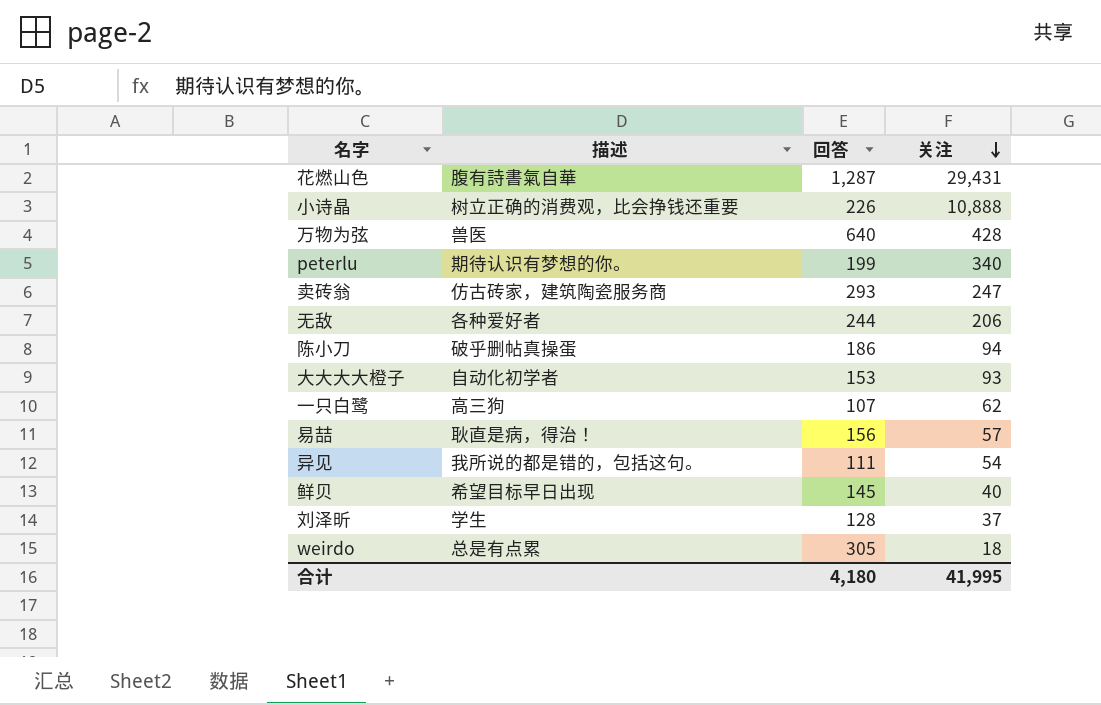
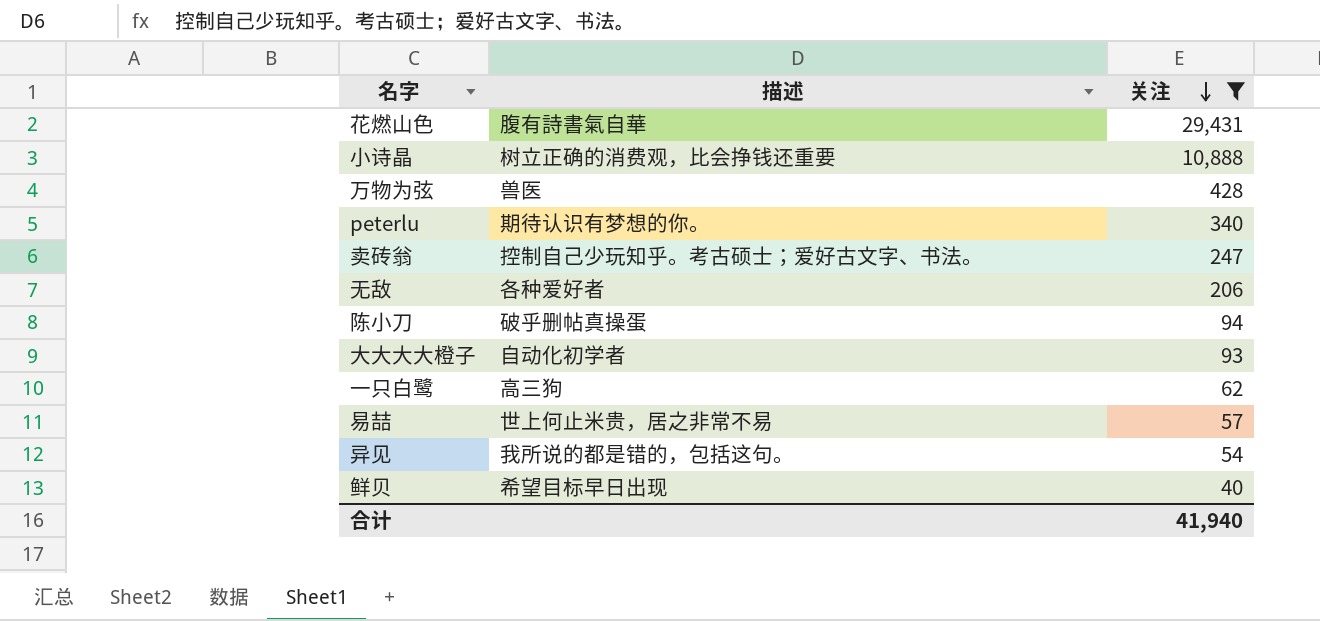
filter: none -> 关注 >= 40
column 回答 | position: 3 -> none
卖砖翁 | 描述: 仿古砖家，建筑陶瓷服务商 -> 控制自己少玩知乎。考古硕士；爱好古文字、书法。
易喆 | 描述: 耿直是病，得治！ -> 世上何止米贵，居之非常不易
合计 | 关注: 41,995 -> 41,940

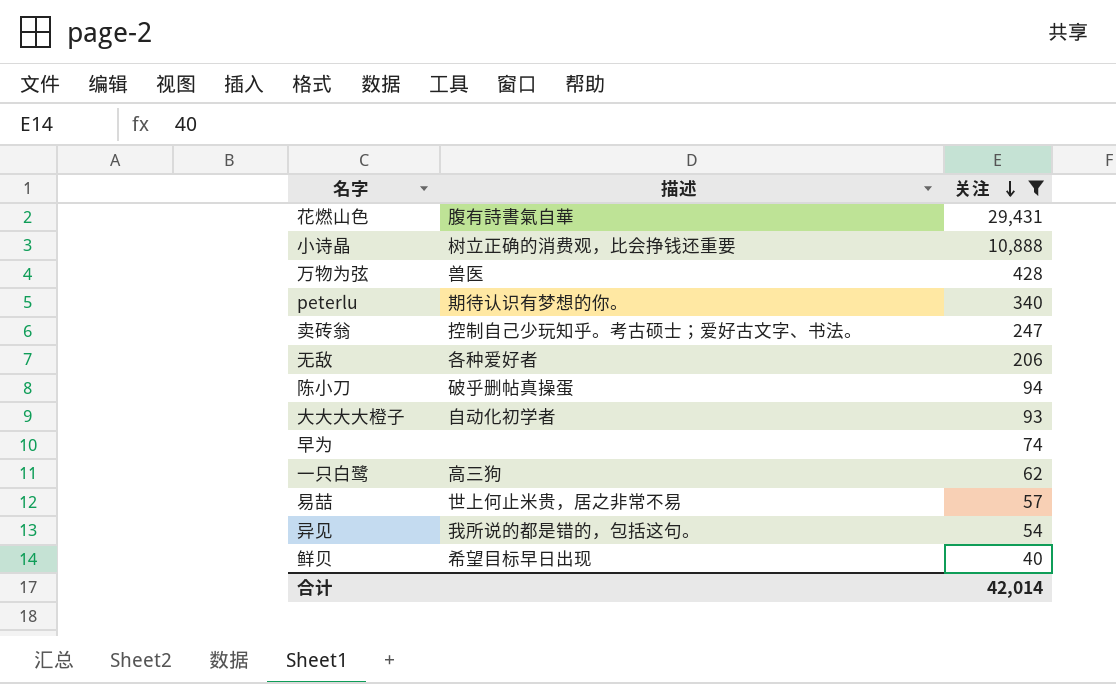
row 早为: none -> none | 74
合计 | 关注: 41,940 -> 42,014

